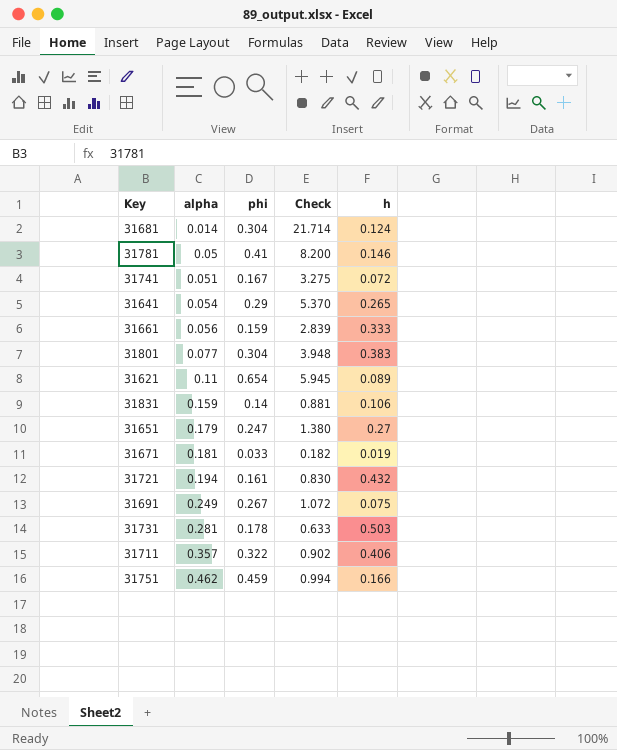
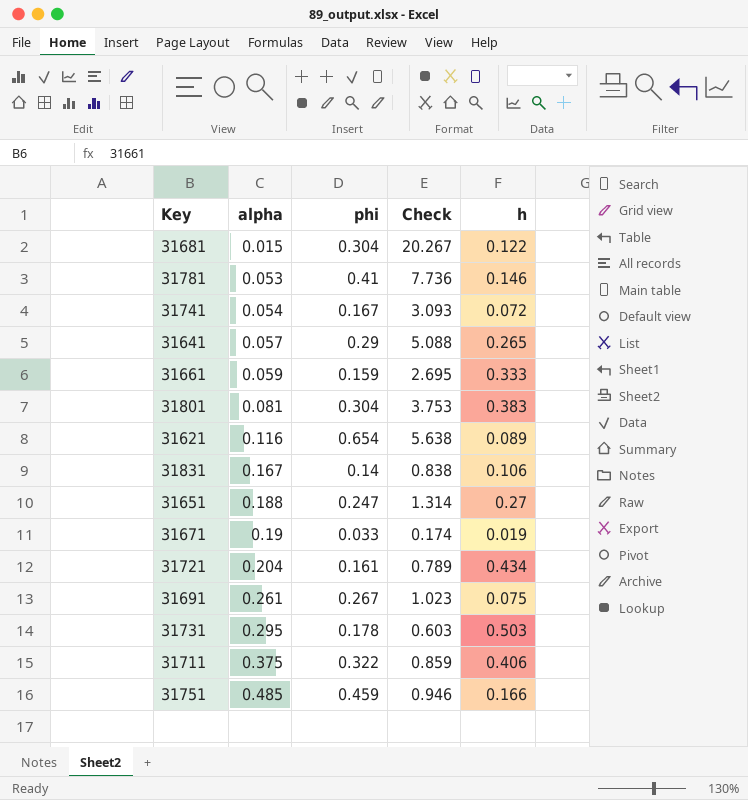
31681 | alpha: 0.014 -> 0.015
31681 | Check: 21.714 -> 20.267
31681 | h: 0.124 -> 0.122
31781 | alpha: 0.05 -> 0.053
31781 | Check: 8.200 -> 7.736
31741 | alpha: 0.051 -> 0.054
31741 | Check: 3.275 -> 3.093
31641 | alpha: 0.054 -> 0.057
31641 | Check: 5.370 -> 5.088
31661 | alpha: 0.056 -> 0.059
31661 | Check: 2.839 -> 2.695
31801 | alpha: 0.077 -> 0.081
31801 | Check: 3.948 -> 3.753
31621 | alpha: 0.11 -> 0.116
31621 | Check: 5.945 -> 5.638
31831 | alpha: 0.159 -> 0.167
31831 | Check: 0.881 -> 0.838
31651 | alpha: 0.179 -> 0.188
31651 | Check: 1.380 -> 1.314
31671 | alpha: 0.181 -> 0.19
31671 | Check: 0.182 -> 0.174
31721 | alpha: 0.194 -> 0.204
31721 | Check: 0.830 -> 0.789
31721 | h: 0.432 -> 0.434
31691 | alpha: 0.249 -> 0.261
31691 | Check: 1.072 -> 1.023
31731 | alpha: 0.281 -> 0.295
31731 | Check: 0.633 -> 0.603
31711 | alpha: 0.357 -> 0.375
31711 | Check: 0.902 -> 0.859
31751 | alpha: 0.462 -> 0.485
31751 | Check: 0.994 -> 0.946

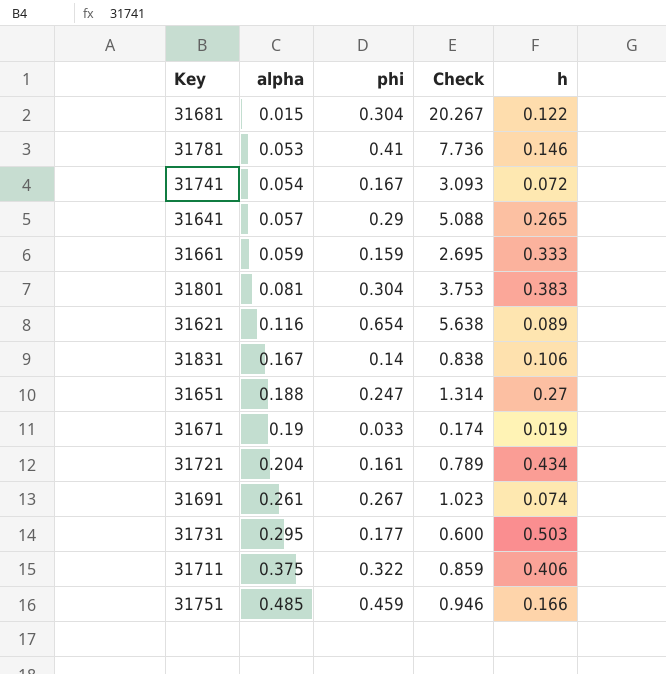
31691 | h: 0.075 -> 0.074
31731 | phi: 0.178 -> 0.177
31731 | Check: 0.603 -> 0.600

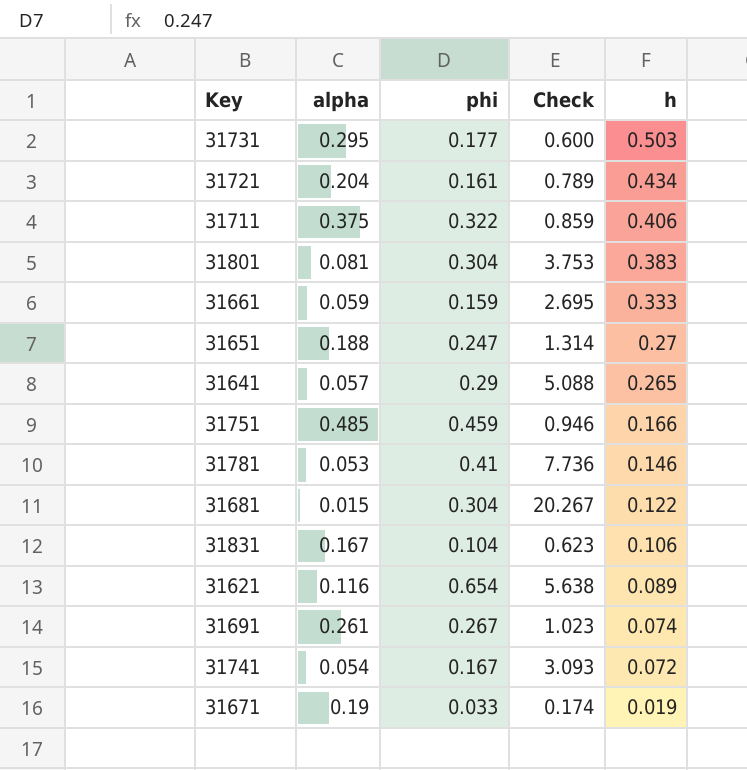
row order: alpha ascending -> h descending
31831 | phi: 0.14 -> 0.104
31831 | Check: 0.838 -> 0.623

